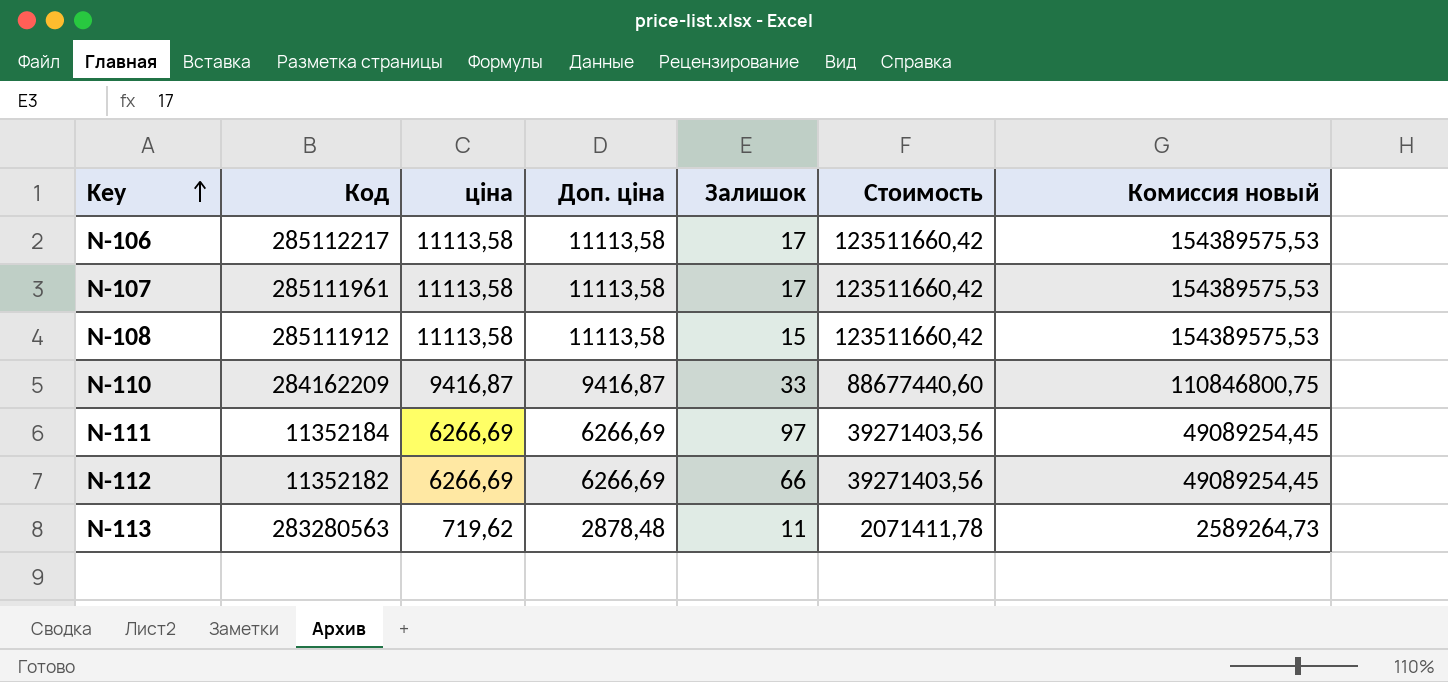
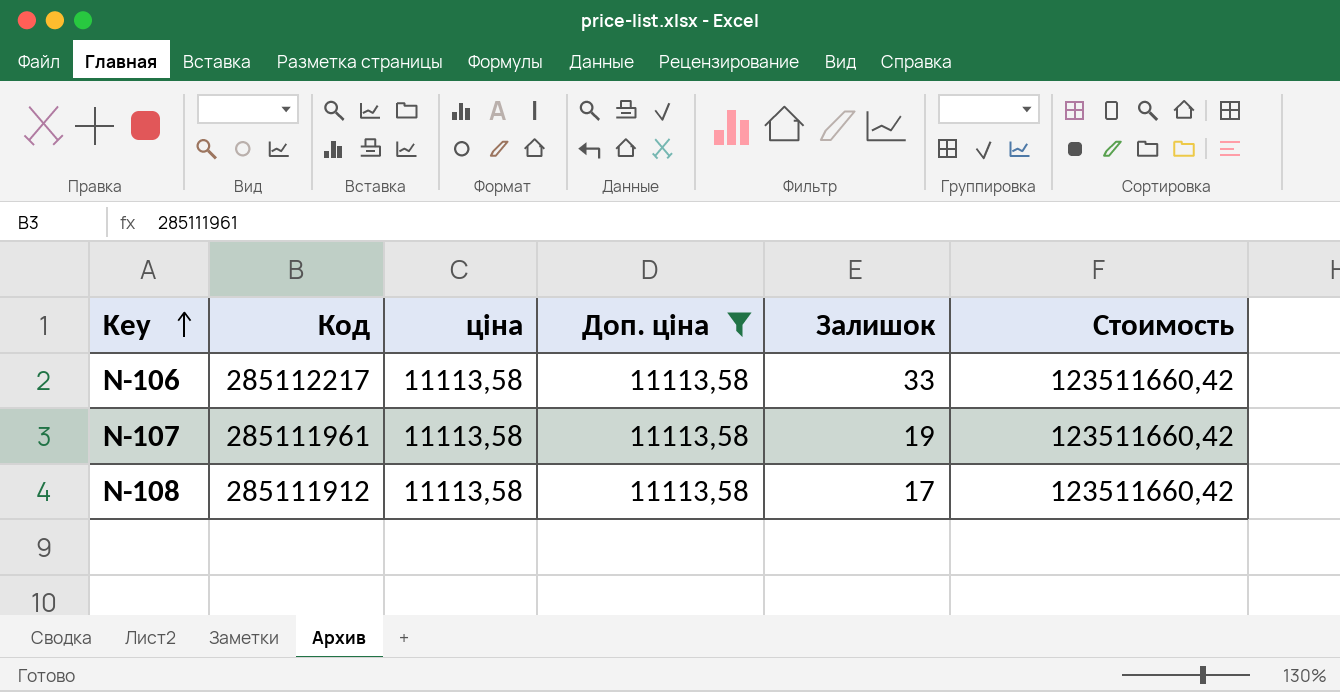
filter: none -> Доп. ціна = 11113,58
column Комиссия новый | formula: [Стоимость] * 1,25 -> none
N-106 | Залишок: 17 -> 33
N-107 | Залишок: 17 -> 19
N-108 | Залишок: 15 -> 17

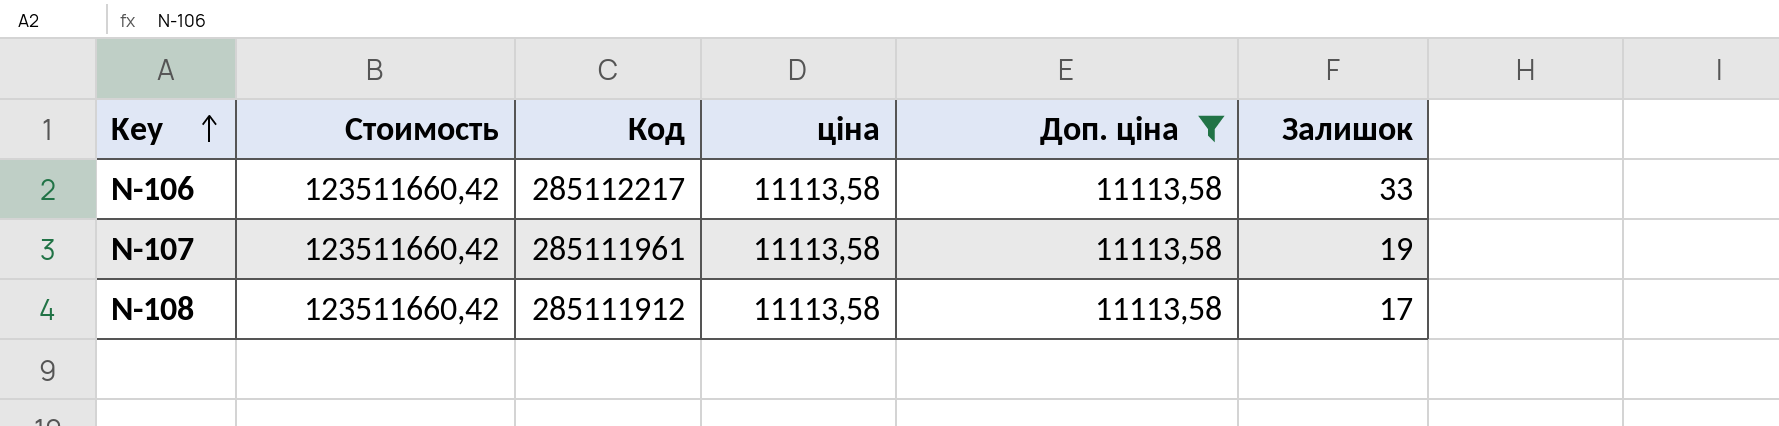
column Стоимость | position: 6 -> 2

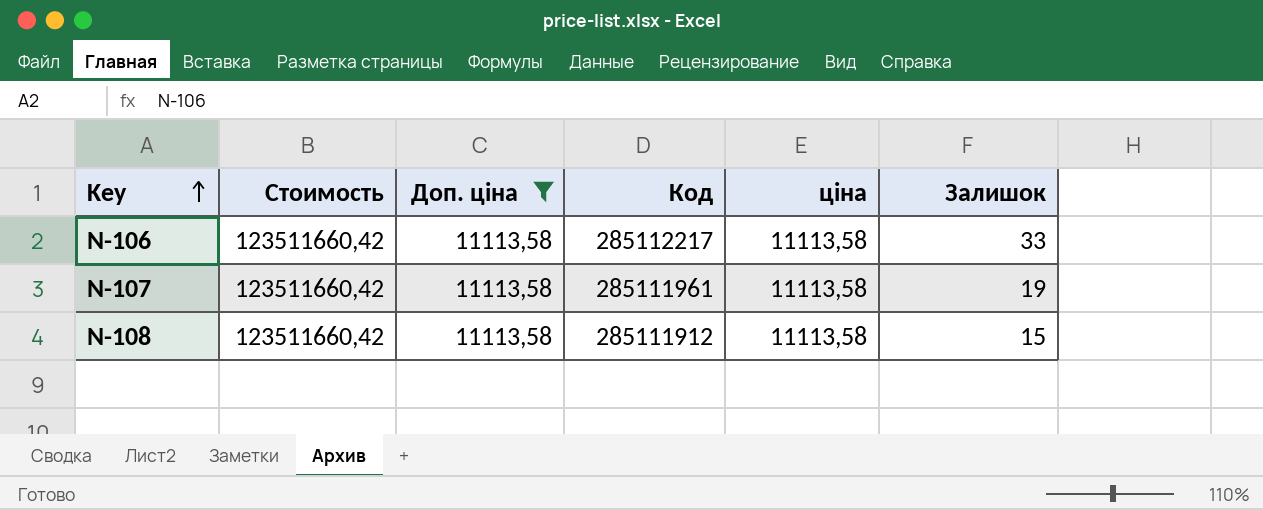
column Доп. ціна | position: 5 -> 3
N-108 | Залишок: 17 -> 15

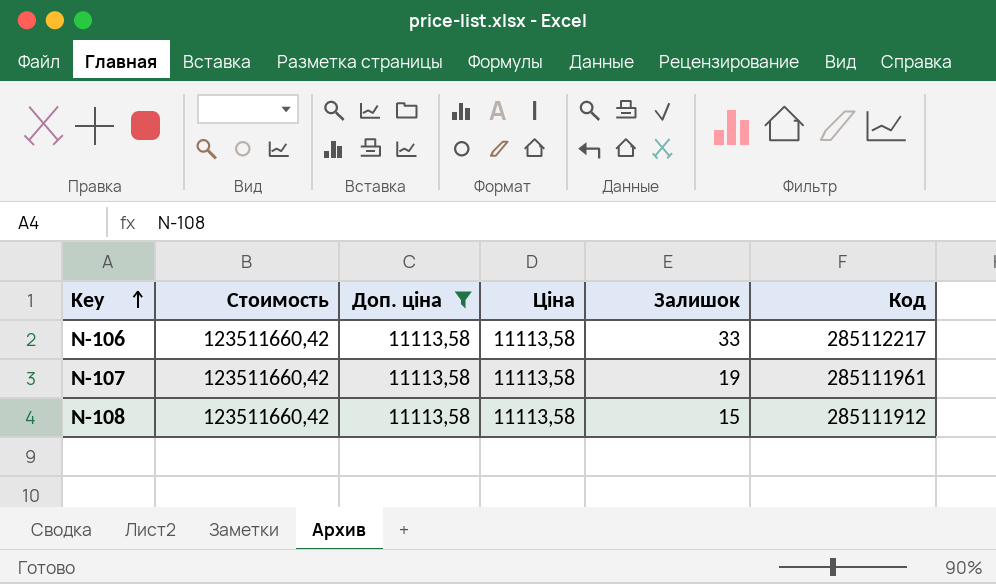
column name: ціна -> Ціна
column Код | position: 4 -> 6

